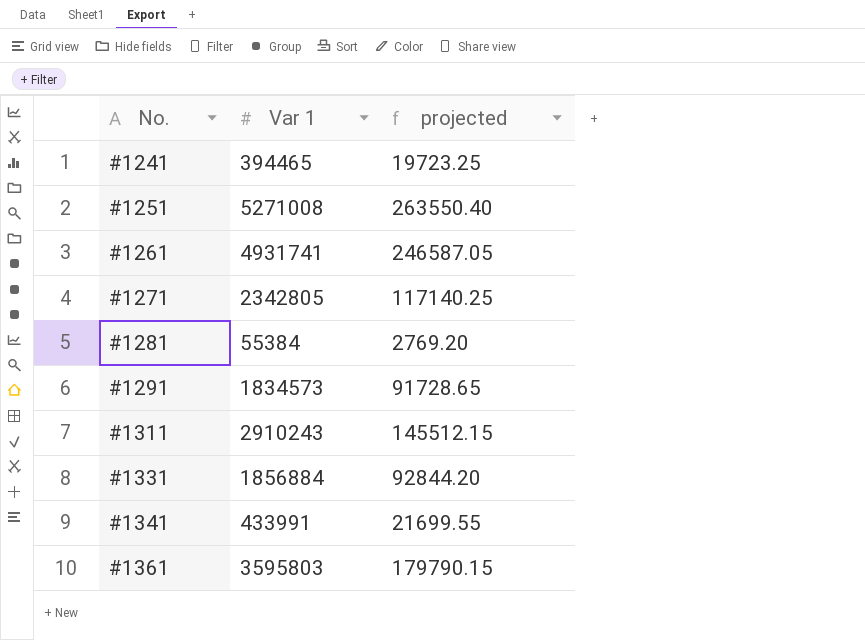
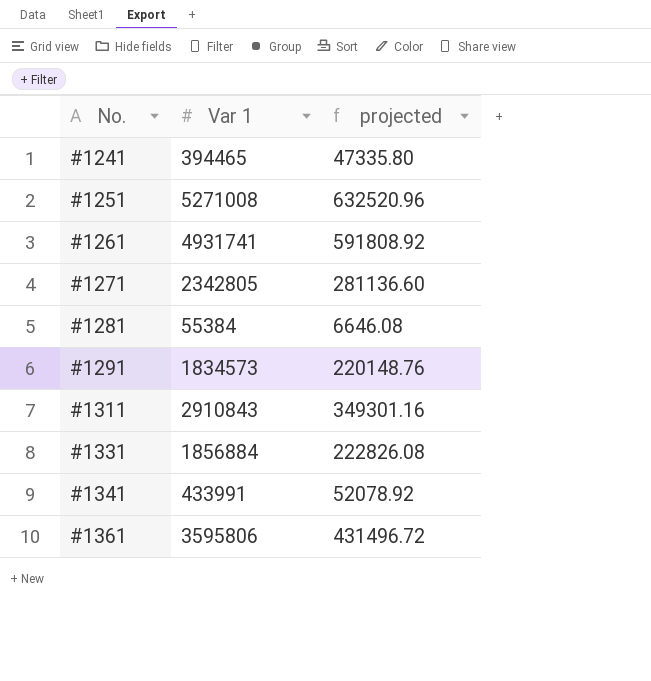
column projected | formula: [Var 1] * 0.05 -> [Var 1] * 0.12
#1311 | Var 1: 2910243 -> 2910843
#1361 | Var 1: 3595803 -> 3595806

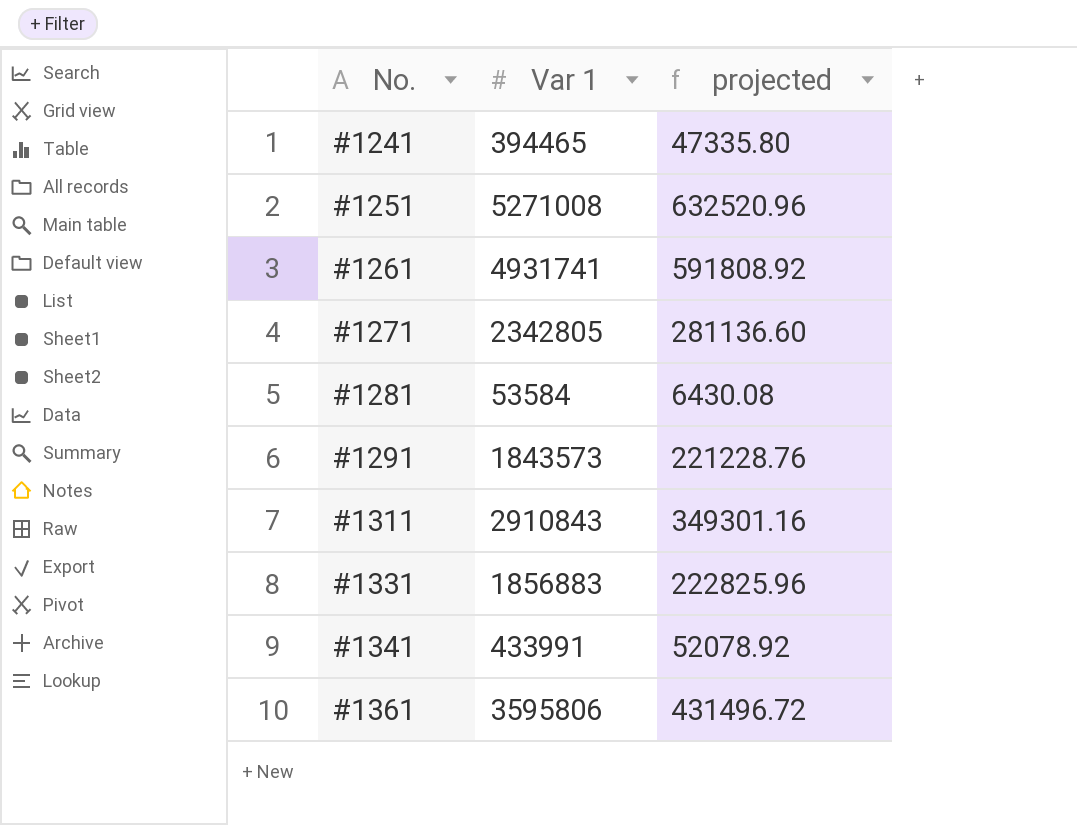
#1281 | Var 1: 55384 -> 53584
#1281 | projected: 6646.08 -> 6430.08
#1291 | Var 1: 1834573 -> 1843573
#1291 | projected: 220148.76 -> 221228.76
#1331 | Var 1: 1856884 -> 1856883
#1331 | projected: 222826.08 -> 222825.96

